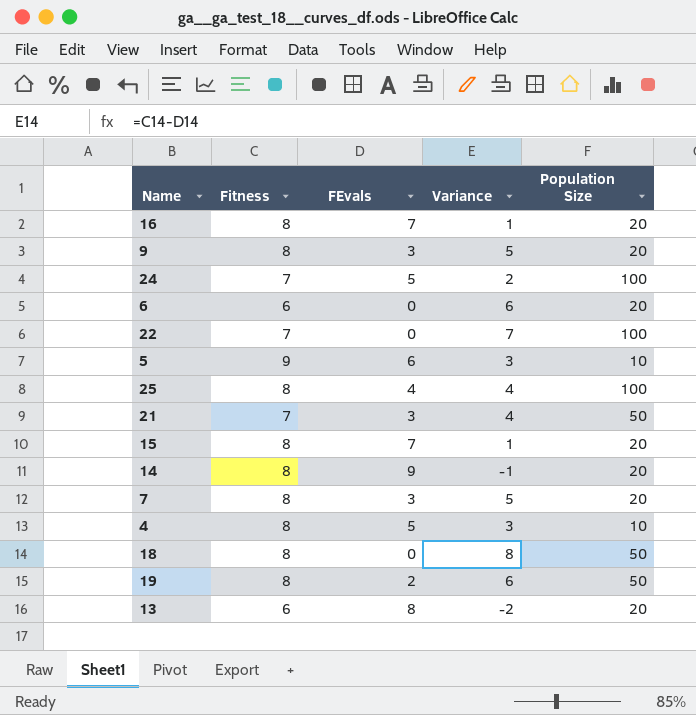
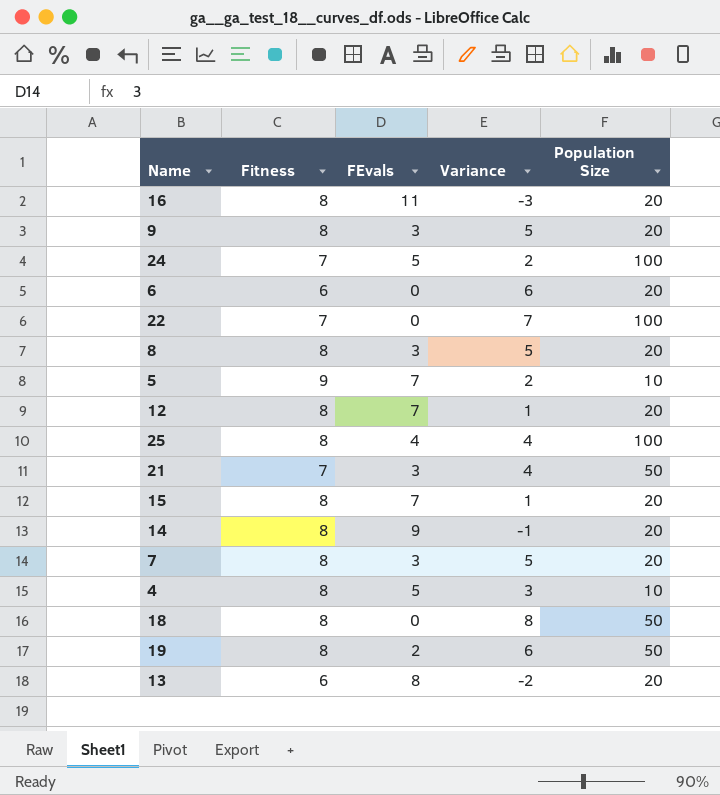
16 | FEvals: 7 -> 11
16 | Variance: 1 -> -3
row 8: none -> 8 | 3 | 5 | 20
5 | FEvals: 6 -> 7
5 | Variance: 3 -> 2
row 12: none -> 8 | 7 | 1 | 20

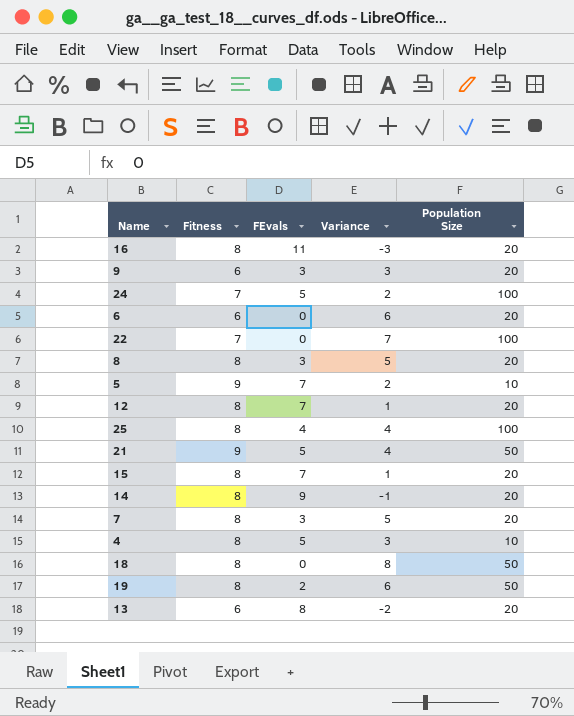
9 | Fitness: 8 -> 6
9 | Variance: 5 -> 3
21 | Fitness: 7 -> 9
21 | FEvals: 3 -> 5

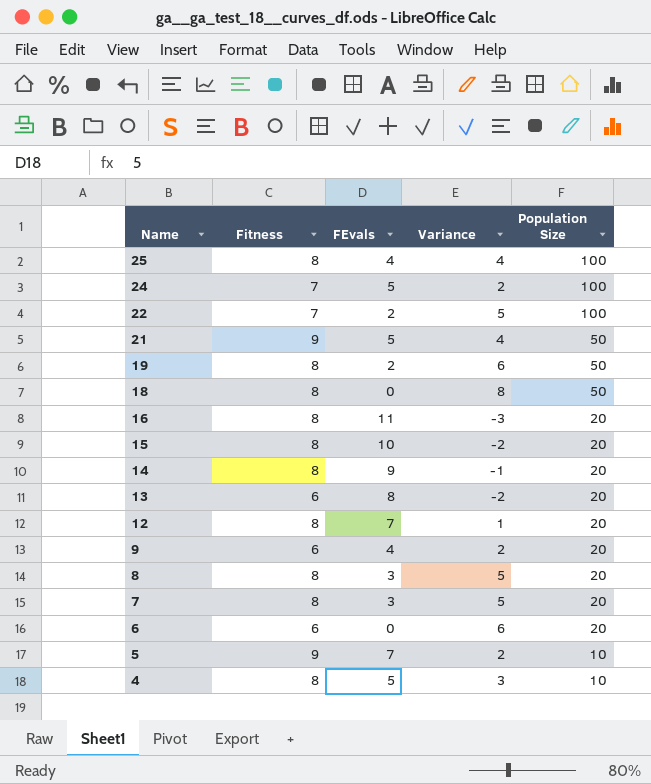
row order: none -> Name descending
22 | FEvals: 0 -> 2
22 | Variance: 7 -> 5
15 | FEvals: 7 -> 10
15 | Variance: 1 -> -2
9 | FEvals: 3 -> 4
9 | Variance: 3 -> 2

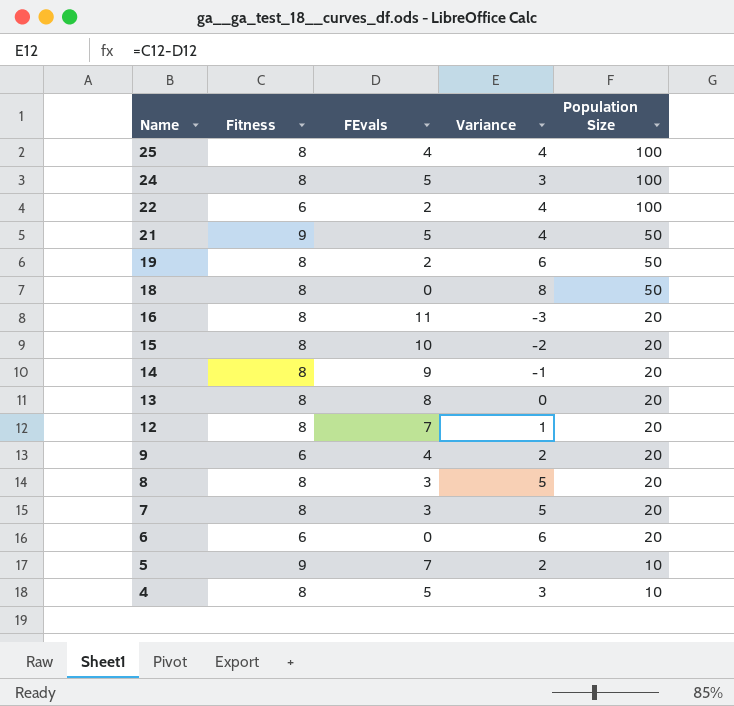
24 | Fitness: 7 -> 8
24 | Variance: 2 -> 3
22 | Fitness: 7 -> 6
22 | Variance: 5 -> 4
13 | Fitness: 6 -> 8
13 | Variance: -2 -> 0

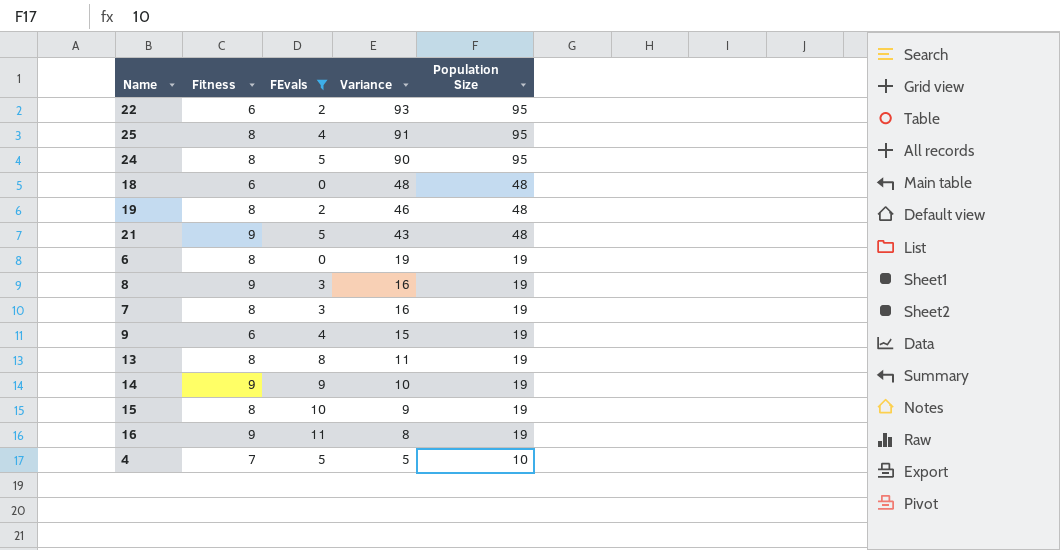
filter: none -> FEvals != 7
row order: Name descending -> Variance descending
column Variance | formula: [Fitness] - [FEvals] -> [Population Size] - [FEvals]
22 | Population Size: 100 -> 95
25 | Population Size: 100 -> 95
24 | Population Size: 100 -> 95
18 | Fitness: 8 -> 6
18 | Population Size: 50 -> 48
19 | Population Size: 50 -> 48
21 | Population Size: 50 -> 48
6 | Fitness: 6 -> 8
6 | Population Size: 20 -> 19
8 | Fitness: 8 -> 9
8 | Population Size: 20 -> 19
7 | Population Size: 20 -> 19
9 | Population Size: 20 -> 19
13 | Population Size: 20 -> 19
14 | Fitness: 8 -> 9
14 | Population Size: 20 -> 19
15 | Population Size: 20 -> 19
16 | Fitness: 8 -> 9
16 | Population Size: 20 -> 19
4 | Fitness: 8 -> 7

